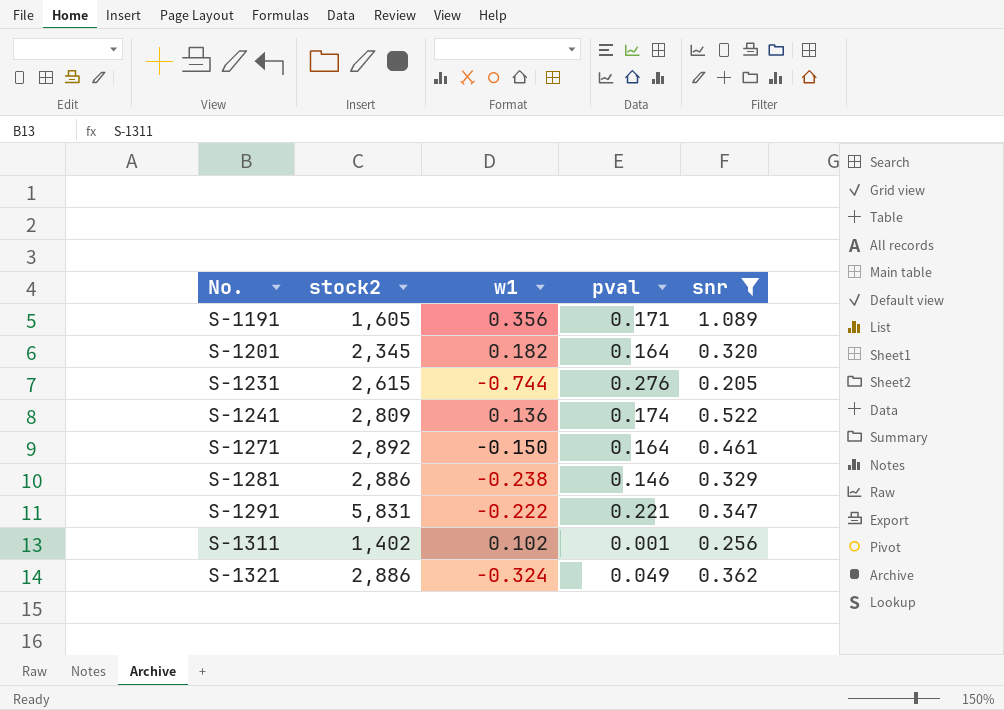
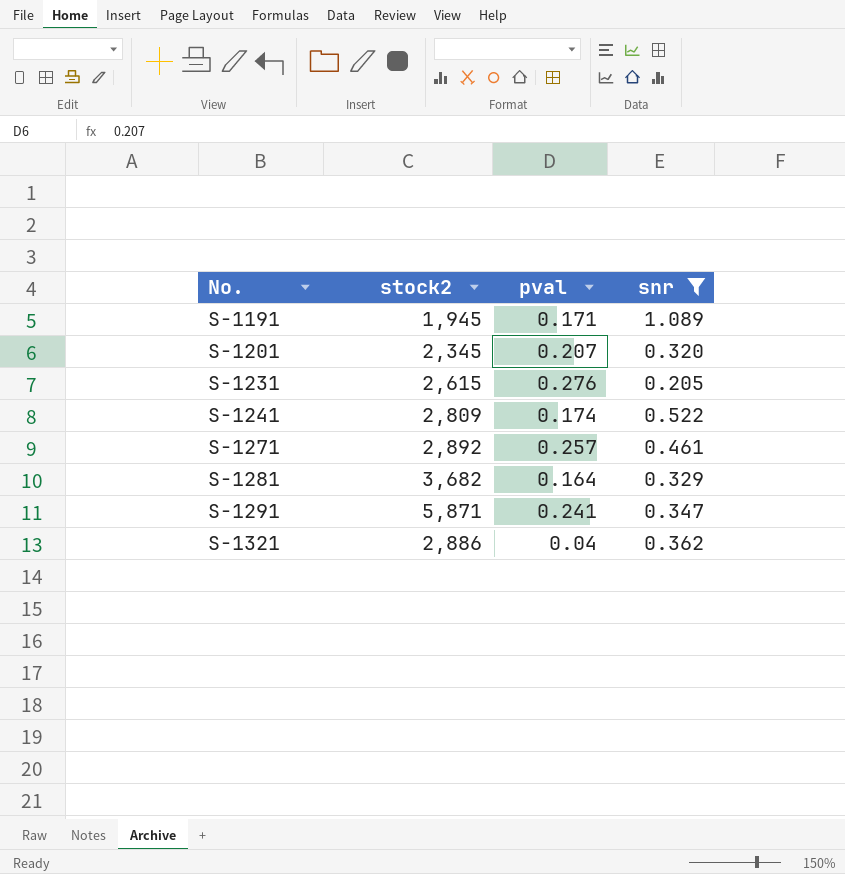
column w1 | position: 3 -> none
row S-1311: 1,402 | 0.102 | 0.001 | 0.256 -> none
S-1191 | stock2: 1,605 -> 1,945
S-1201 | pval: 0.164 -> 0.207
S-1271 | pval: 0.164 -> 0.257
S-1281 | stock2: 2,886 -> 3,682
S-1281 | pval: 0.146 -> 0.164
S-1291 | stock2: 5,831 -> 5,871
S-1291 | pval: 0.221 -> 0.241
S-1321 | pval: 0.049 -> 0.04

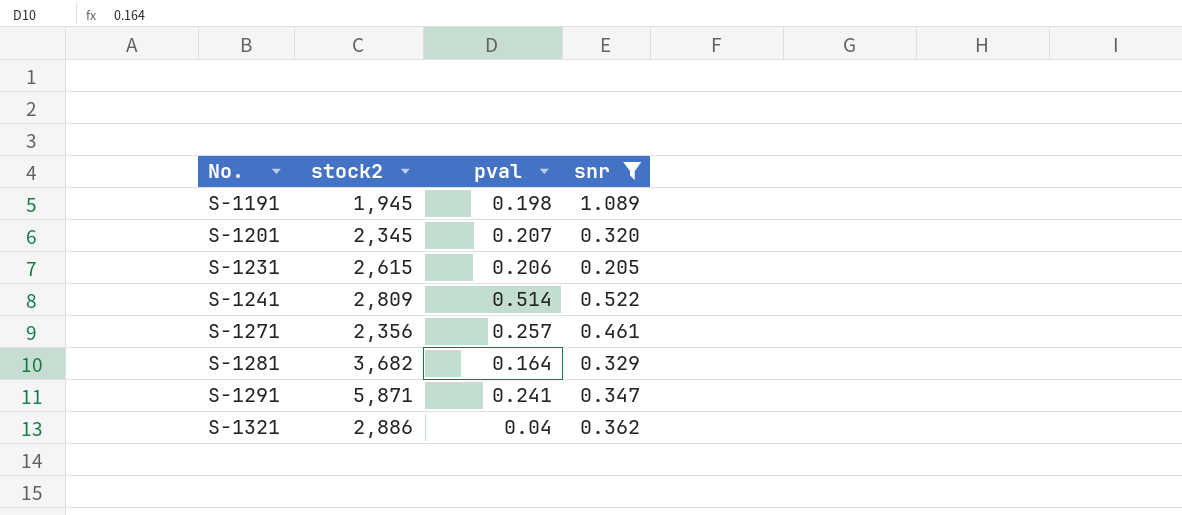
S-1191 | pval: 0.171 -> 0.198
S-1231 | pval: 0.276 -> 0.206
S-1241 | pval: 0.174 -> 0.514
S-1271 | stock2: 2,892 -> 2,356

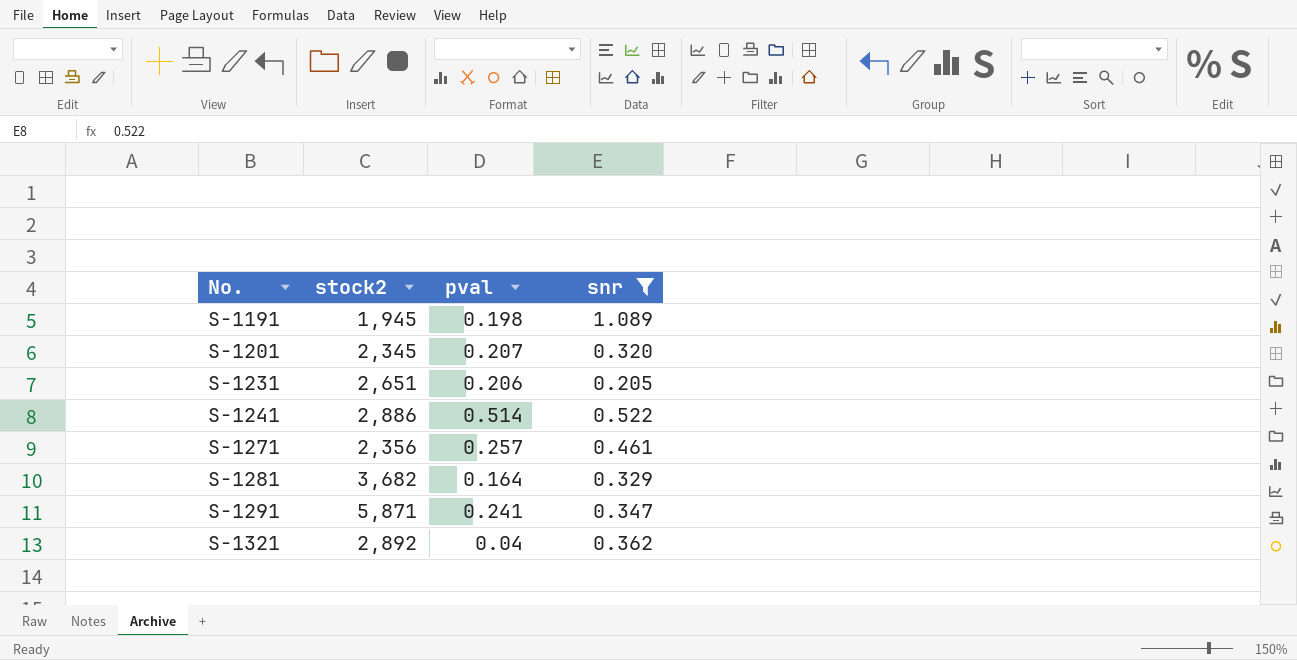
S-1231 | stock2: 2,615 -> 2,651
S-1241 | stock2: 2,809 -> 2,886
S-1321 | stock2: 2,886 -> 2,892

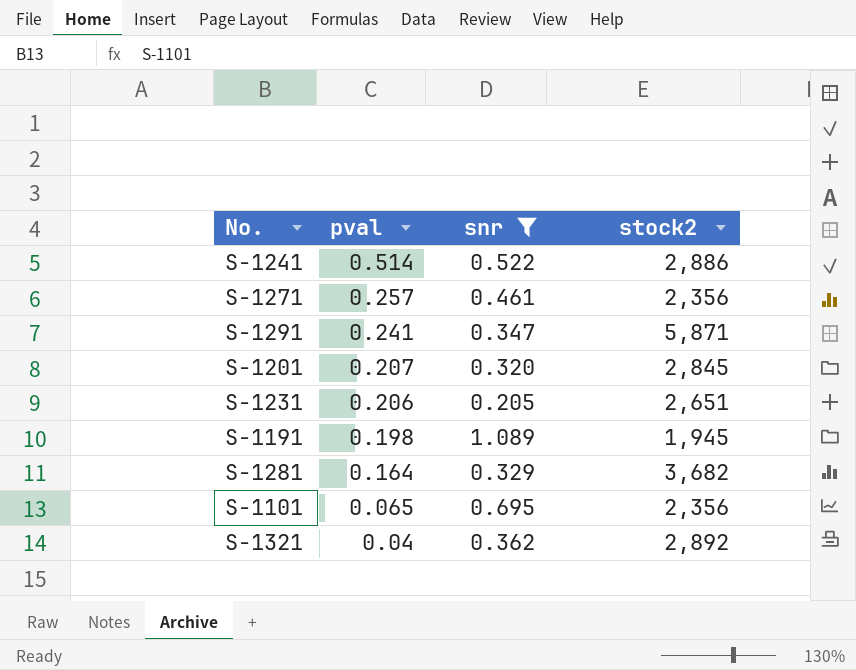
row order: No. ascending -> pval descending
column stock2 | position: 2 -> 4
S-1201 | stock2: 2,345 -> 2,845
row S-1101: none -> 0.065 | 0.695 | 2,356

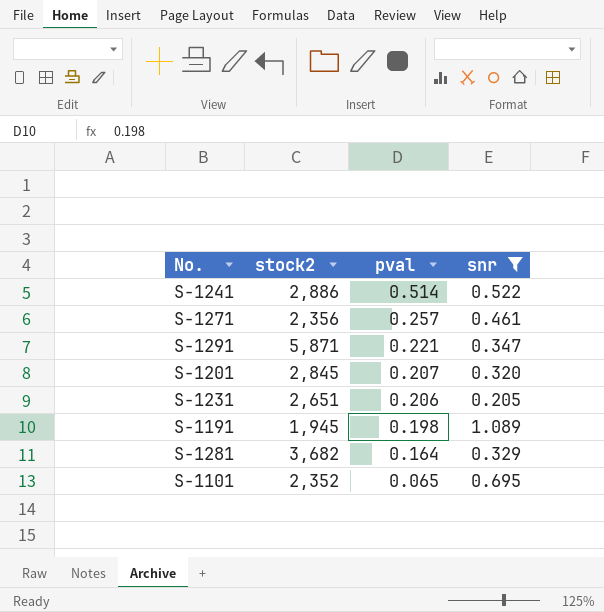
column stock2 | position: 4 -> 2
row S-1321: 0.04 | 0.362 | 2,892 -> none
S-1291 | pval: 0.241 -> 0.221
S-1101 | stock2: 2,356 -> 2,352

